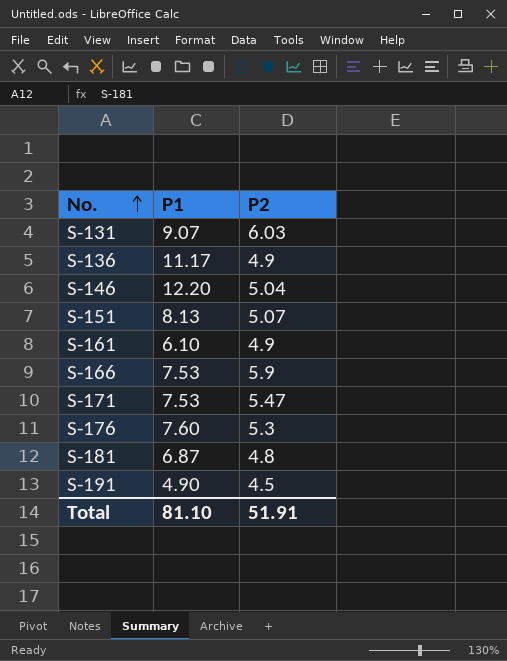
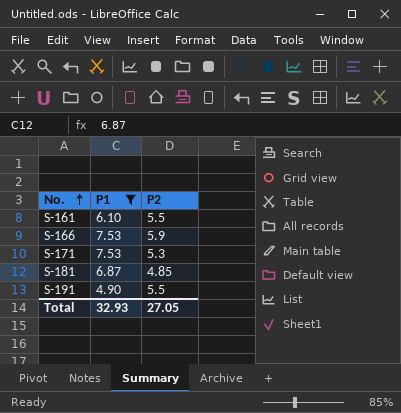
filter: none -> P1 <= 7.53
S-161 | P2: 4.9 -> 5.5
S-171 | P2: 5.47 -> 5.3
S-181 | P2: 4.8 -> 4.85
S-191 | P2: 4.5 -> 5.5
Total | P1: 81.10 -> 32.93
Total | P2: 51.91 -> 27.05

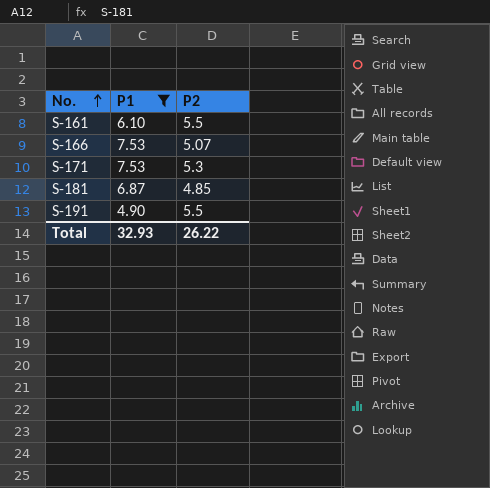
S-166 | P2: 5.9 -> 5.07
Total | P2: 27.05 -> 26.22

